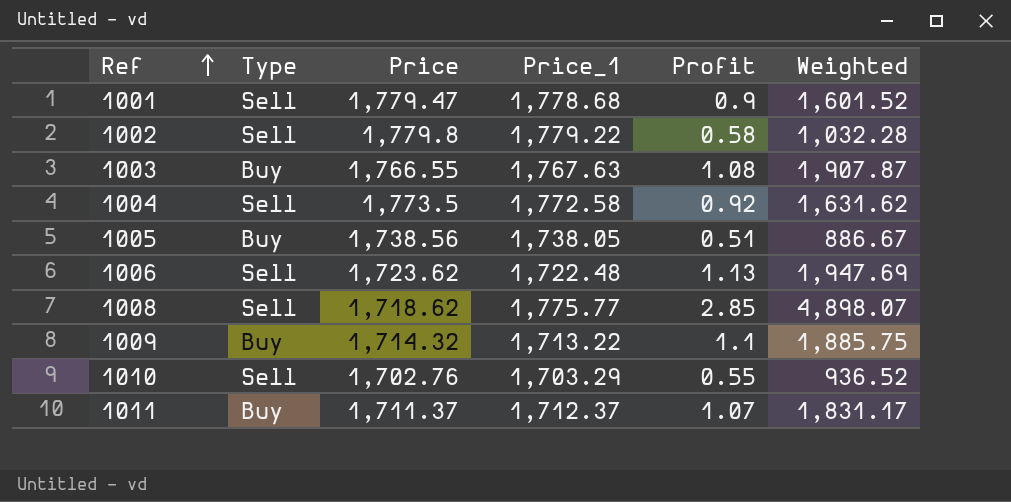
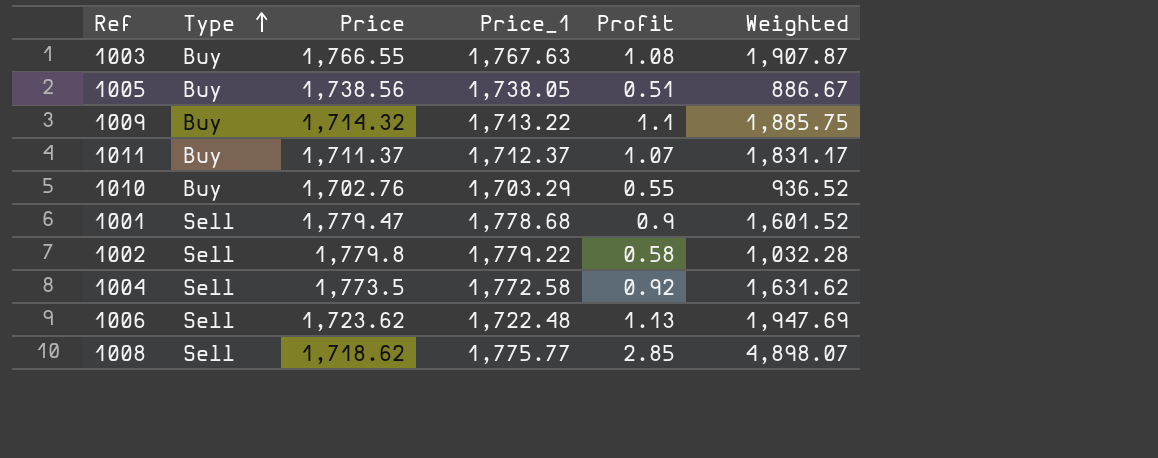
row order: Ref ascending -> Type ascending
1010 | Type: Sell -> Buy

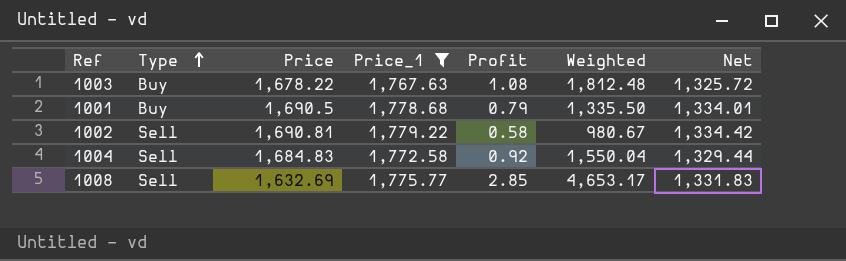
filter: none -> Price_1 >= 1,767.63
column Net | formula: none -> [Price_1] * 0.75
1003 | Price: 1,766.55 -> 1,678.22
1003 | Weighted: 1,907.87 -> 1,812.48
1001 | Type: Sell -> Buy
1001 | Price: 1,779.47 -> 1,690.5
1001 | Profit: 0.9 -> 0.79
1001 | Weighted: 1,601.52 -> 1,335.50
1002 | Price: 1,779.8 -> 1,690.81
1002 | Weighted: 1,032.28 -> 980.67
1004 | Price: 1,773.5 -> 1,684.83
1004 | Weighted: 1,631.62 -> 1,550.04
1008 | Price: 1,718.62 -> 1,632.69
1008 | Weighted: 4,898.07 -> 4,653.17

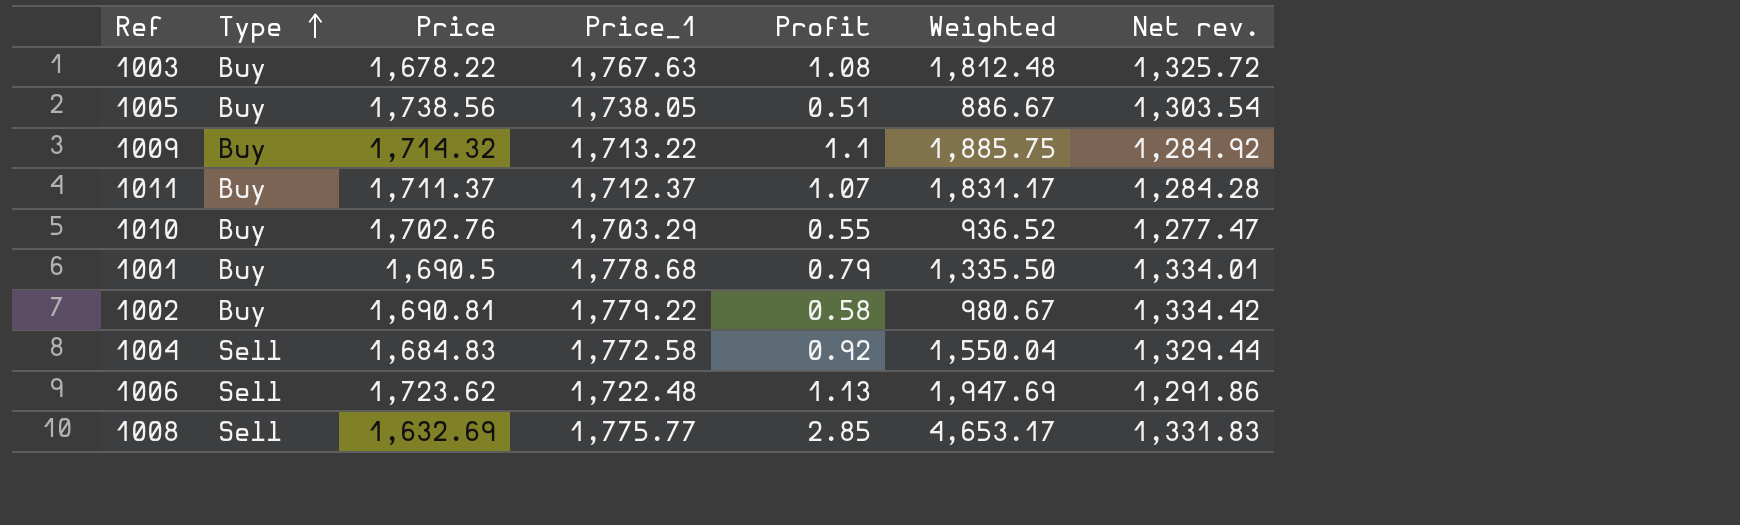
filter: Price_1 >= 1,767.63 -> none
column name: Net -> Net rev.
1002 | Type: Sell -> Buy

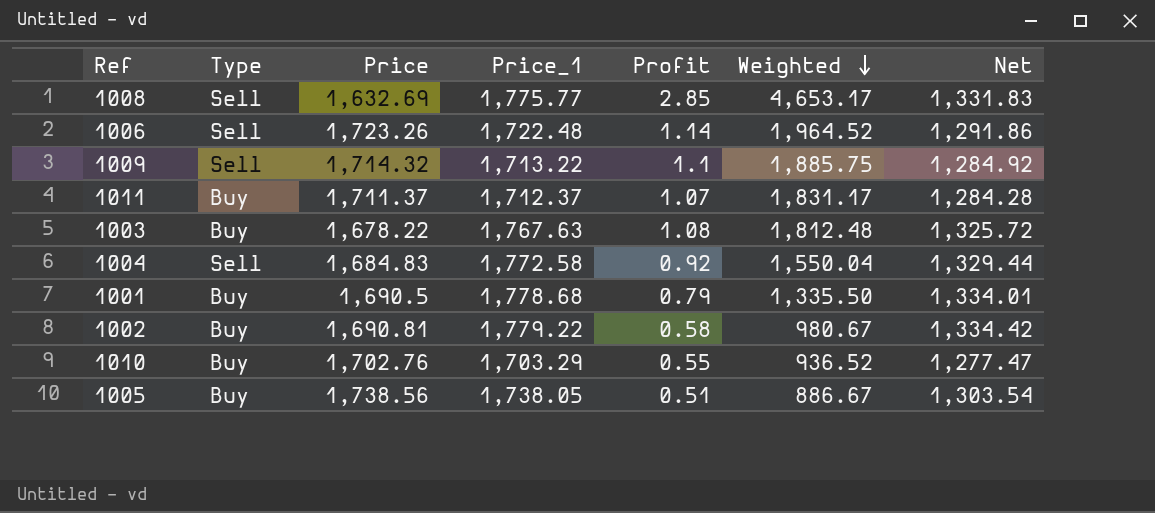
row order: Type ascending -> Weighted descending
column name: Net rev. -> Net
1006 | Price: 1,723.62 -> 1,723.26
1006 | Profit: 1.13 -> 1.14
1006 | Weighted: 1,947.69 -> 1,964.52
1009 | Type: Buy -> Sell

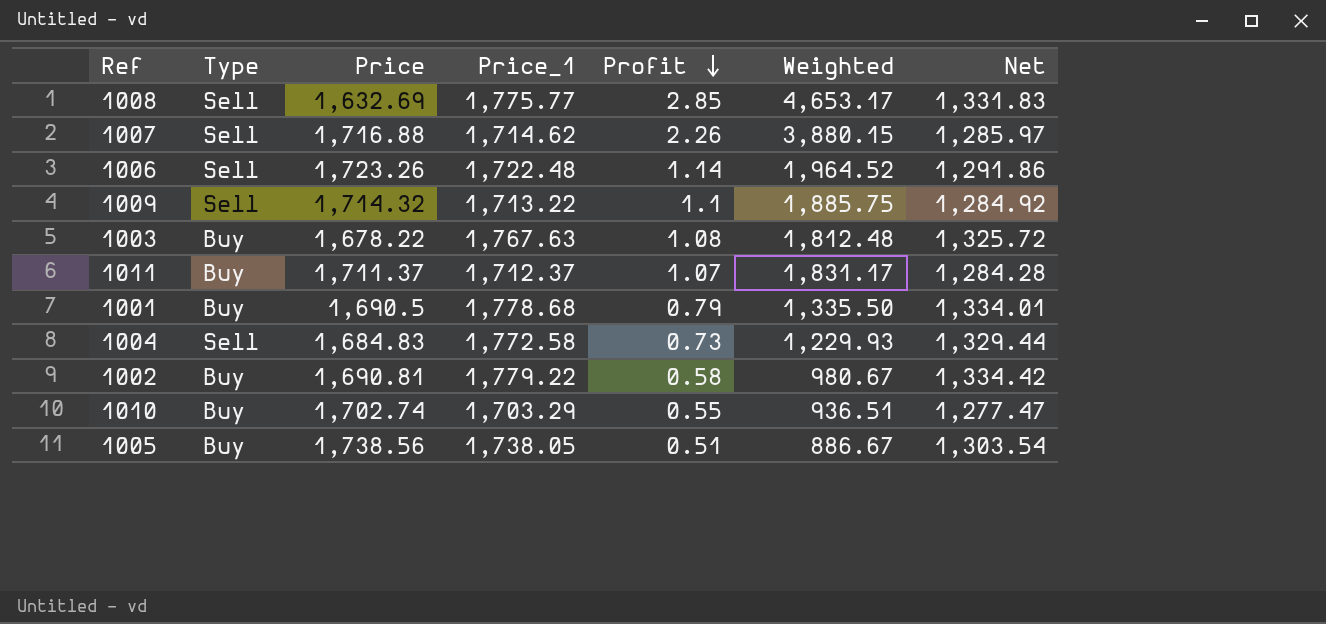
row order: Weighted descending -> Profit descending
row 1007: none -> Sell | 1,716.88 | 1,714.62 | 2.26 | 3,880.15 | 1,285.97
1004 | Profit: 0.92 -> 0.73
1004 | Weighted: 1,550.04 -> 1,229.93
1010 | Price: 1,702.76 -> 1,702.74
1010 | Weighted: 936.52 -> 936.51

